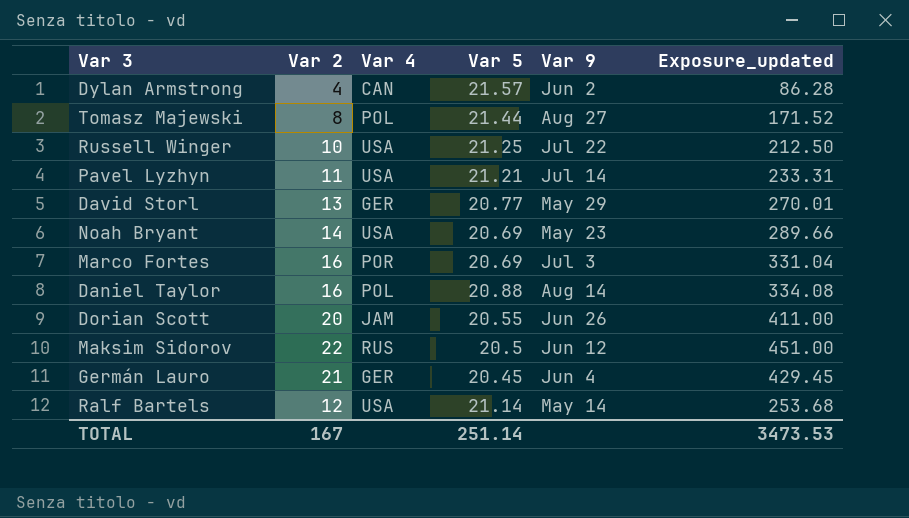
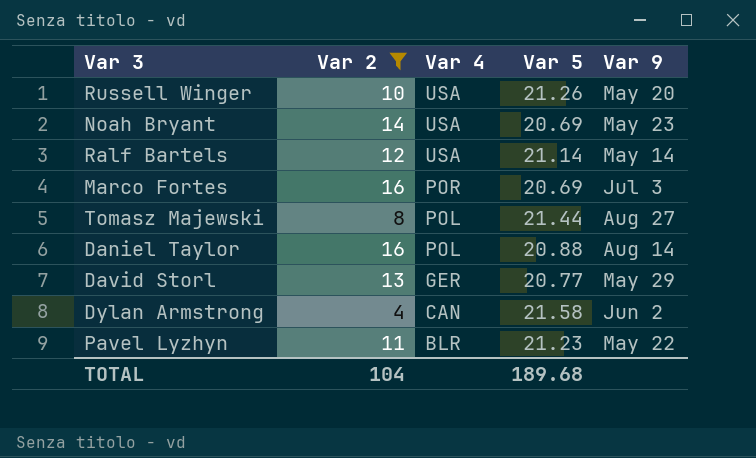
filter: none -> Var 2 <= 16
row order: none -> Var 4 descending
column Exposure_updated | formula: [Var 2] * [Var 5] -> none
Russell Winger | Var 5: 21.25 -> 21.26
Russell Winger | Var 9: Jul 22 -> May 20
Dylan Armstrong | Var 5: 21.57 -> 21.58
Pavel Lyzhyn | Var 4: USA -> BLR
Pavel Lyzhyn | Var 5: 21.21 -> 21.23
Pavel Lyzhyn | Var 9: Jul 14 -> May 22
TOTAL | Var 2: 167 -> 104
TOTAL | Var 5: 251.14 -> 189.68

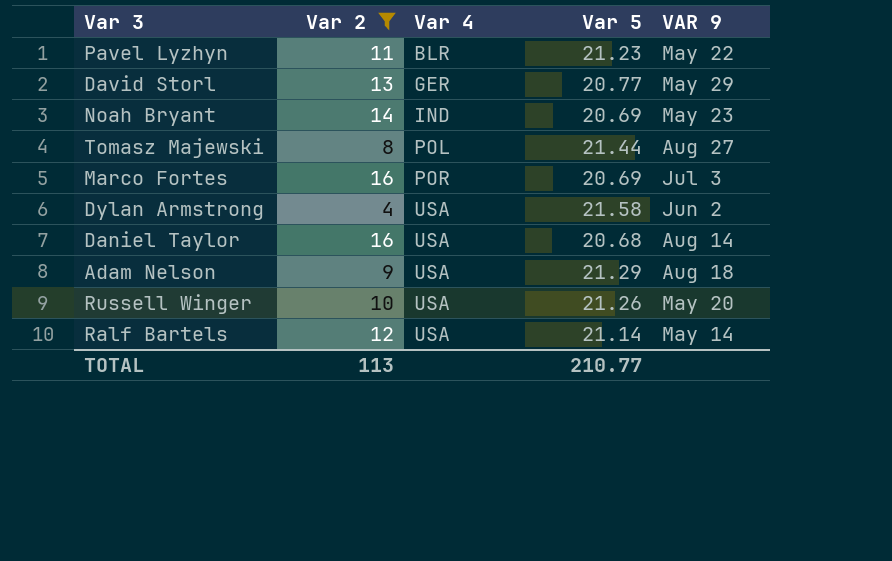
row order: Var 4 descending -> Var 4 ascending
column name: Var 9 -> VAR 9
Noah Bryant | Var 4: USA -> IND
Dylan Armstrong | Var 4: CAN -> USA
Daniel Taylor | Var 4: POL -> USA
Daniel Taylor | Var 5: 20.88 -> 20.68
row Adam Nelson: none -> 9 | USA | 21.29 | Aug 18
TOTAL | Var 2: 104 -> 113
TOTAL | Var 5: 189.68 -> 210.77

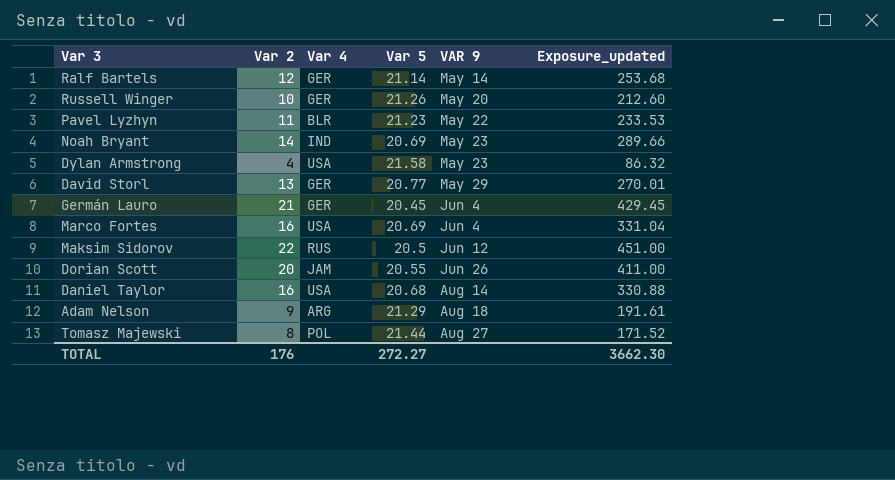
filter: Var 2 <= 16 -> none
row order: Var 4 ascending -> VAR 9 ascending
column Exposure_updated | formula: none -> [Var 2] * [Var 5]
Ralf Bartels | Var 4: USA -> GER
Russell Winger | Var 4: USA -> GER
Dylan Armstrong | VAR 9: Jun 2 -> May 23
Marco Fortes | Var 4: POR -> USA
Marco Fortes | VAR 9: Jul 3 -> Jun 4
Adam Nelson | Var 4: USA -> ARG
TOTAL | Var 2: 113 -> 176
TOTAL | Var 5: 210.77 -> 272.27

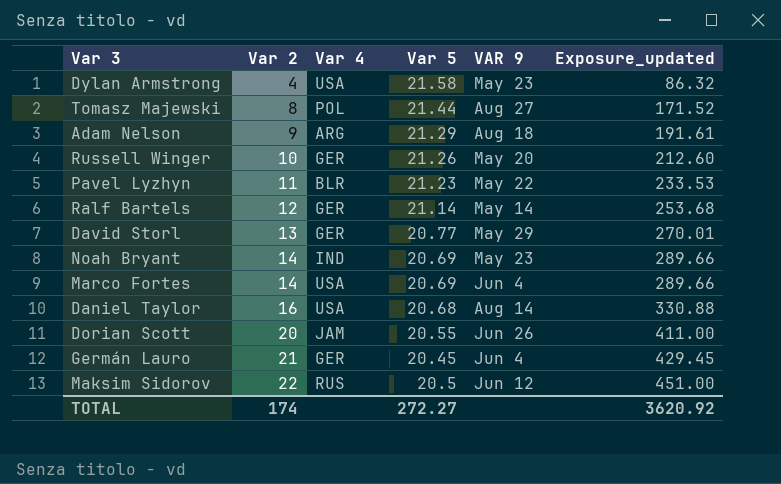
row order: VAR 9 ascending -> Var 2 ascending
Marco Fortes | Var 2: 16 -> 14
Marco Fortes | Exposure_updated: 331.04 -> 289.66
TOTAL | Var 2: 176 -> 174
TOTAL | Exposure_updated: 3662.30 -> 3620.92

